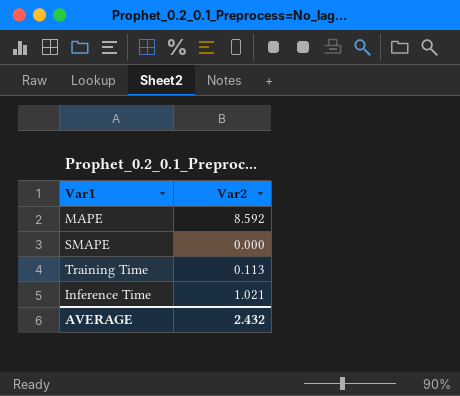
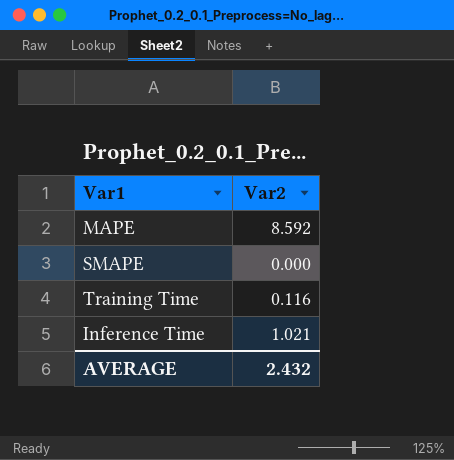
Training Time | Var2: 0.113 -> 0.116

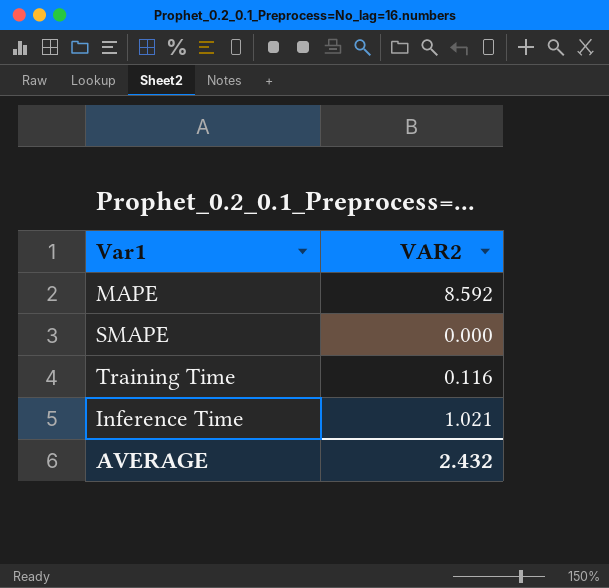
column name: Var2 -> VAR2

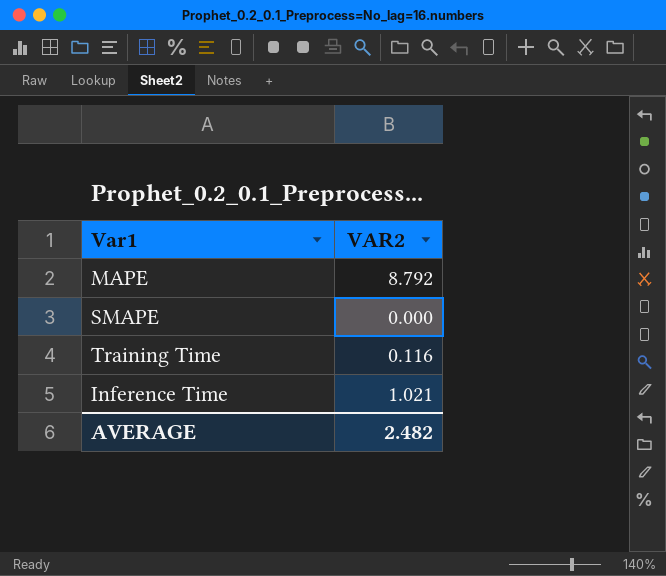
MAPE | VAR2: 8.592 -> 8.792
AVERAGE | VAR2: 2.432 -> 2.482

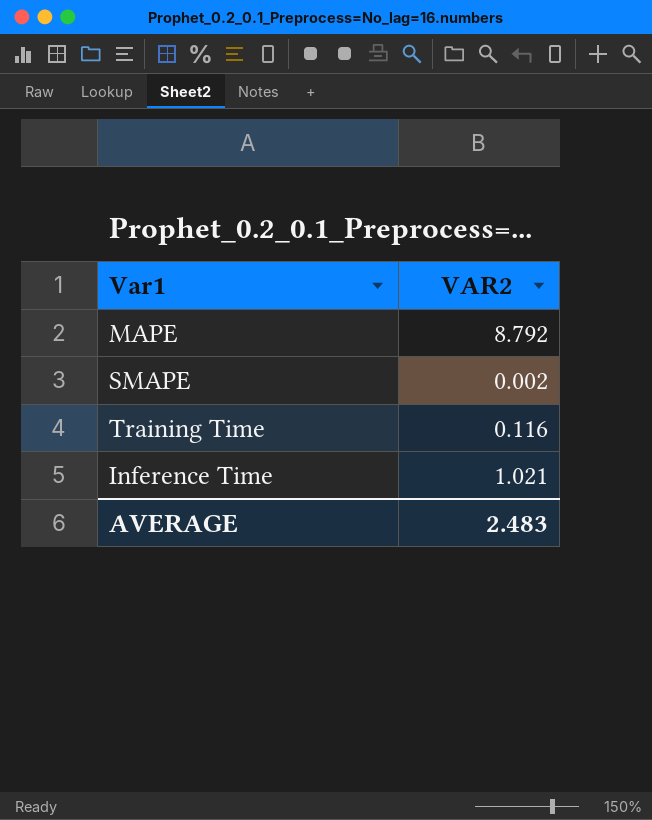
SMAPE | VAR2: 0.000 -> 0.002
AVERAGE | VAR2: 2.482 -> 2.483

